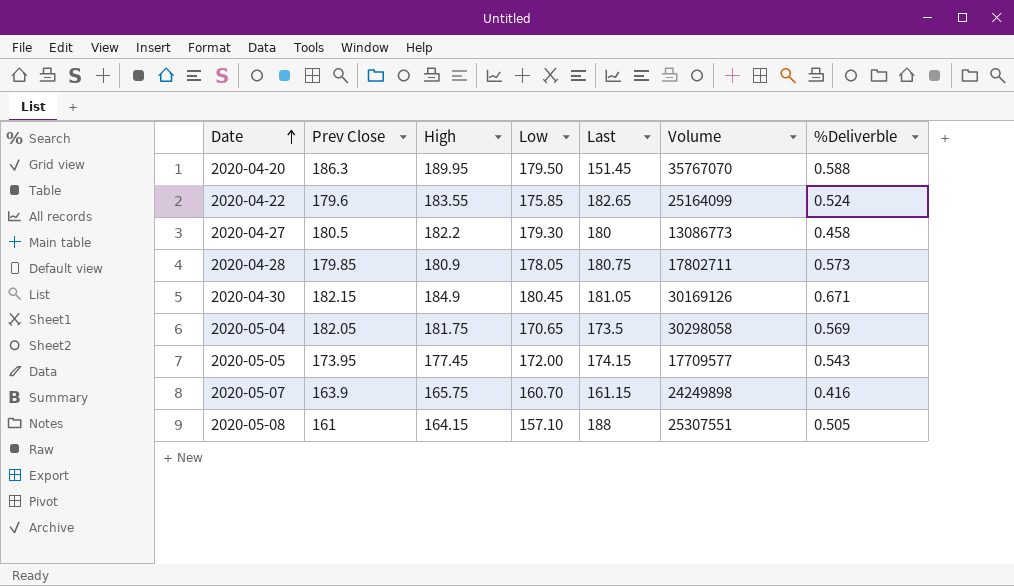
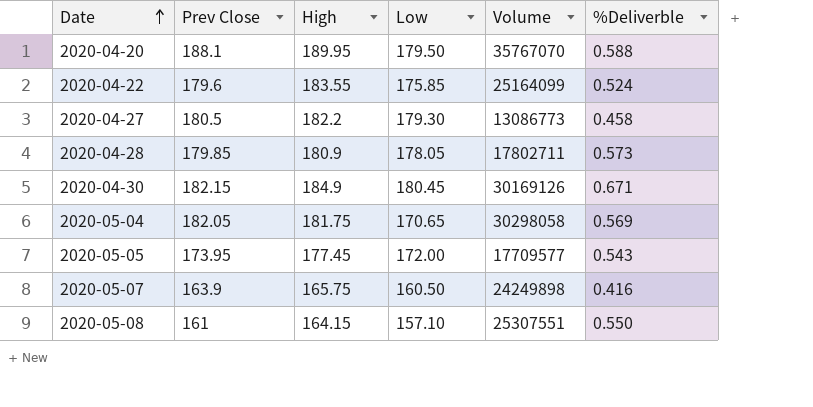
column Last | position: 5 -> none
2020-04-20 | Prev Close: 186.3 -> 188.1
2020-05-07 | Low: 160.70 -> 160.50
2020-05-08 | %Deliverble: 0.505 -> 0.550

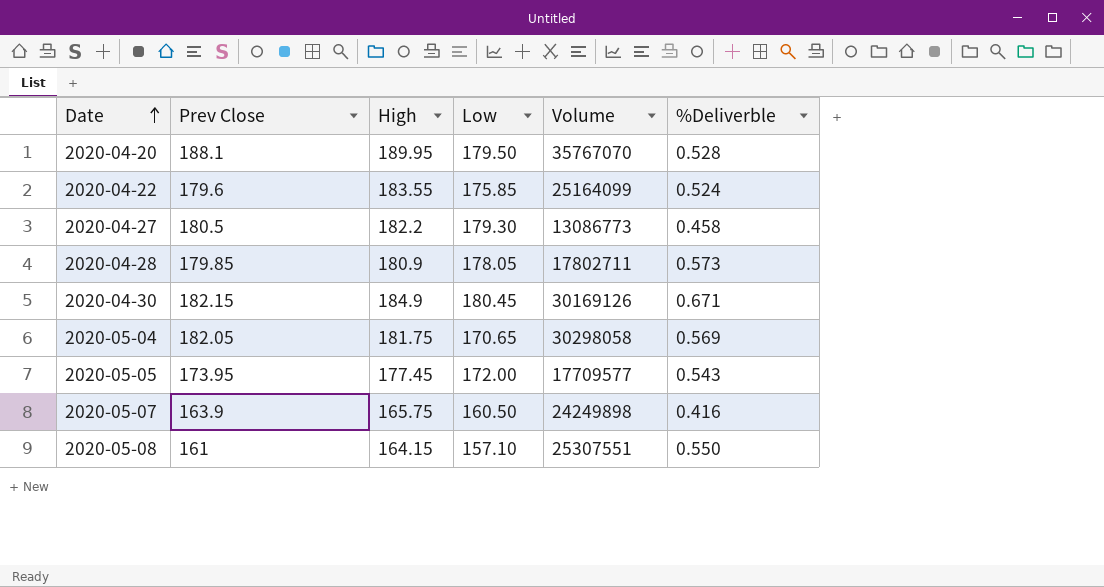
2020-04-20 | %Deliverble: 0.588 -> 0.528

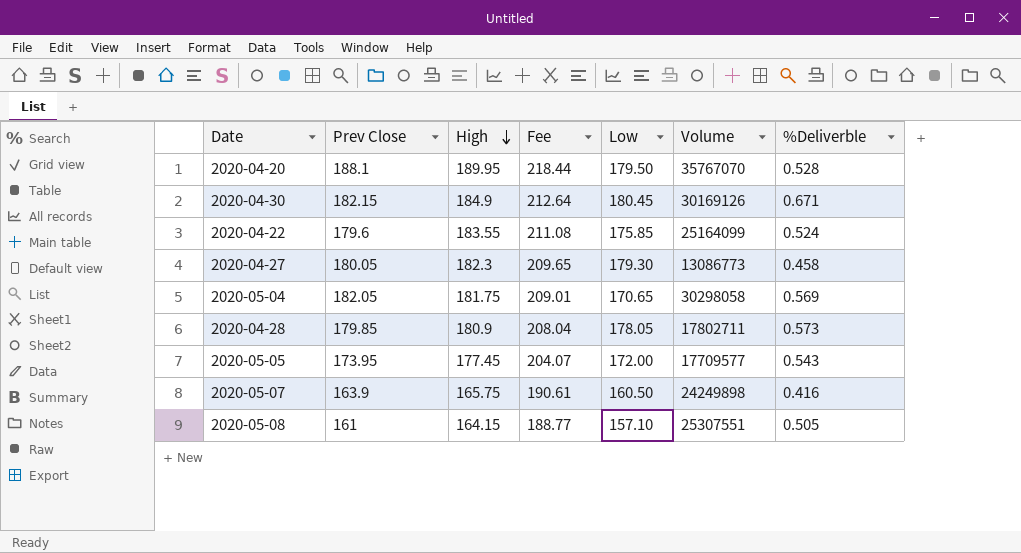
row order: Date ascending -> High descending
column Fee | formula: none -> [High] * 1.15
2020-04-27 | Prev Close: 180.5 -> 180.05
2020-04-27 | High: 182.2 -> 182.3
2020-05-08 | %Deliverble: 0.550 -> 0.505

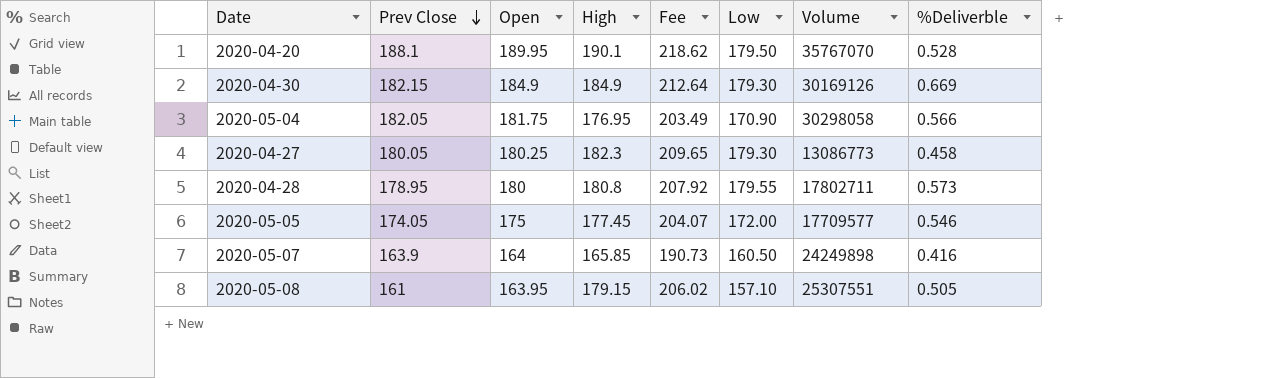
row order: High descending -> Prev Close descending
column Open | position: none -> 3
row 2020-04-22: 179.6 | 183.55 | 211.08 | 175.85 | 25164099 | 0.524 -> none
2020-04-20 | High: 189.95 -> 190.1
2020-04-20 | Fee: 218.44 -> 218.62
2020-04-30 | Low: 180.45 -> 179.30
2020-04-30 | %Deliverble: 0.671 -> 0.669
2020-05-04 | High: 181.75 -> 176.95
2020-05-04 | Fee: 209.01 -> 203.49
2020-05-04 | Low: 170.65 -> 170.90
2020-05-04 | %Deliverble: 0.569 -> 0.566
2020-04-28 | Prev Close: 179.85 -> 178.95
2020-04-28 | High: 180.9 -> 180.8
2020-04-28 | Fee: 208.04 -> 207.92
2020-04-28 | Low: 178.05 -> 179.55
2020-05-05 | Prev Close: 173.95 -> 174.05
2020-05-05 | %Deliverble: 0.543 -> 0.546
2020-05-07 | High: 165.75 -> 165.85
2020-05-07 | Fee: 190.61 -> 190.73
2020-05-08 | High: 164.15 -> 179.15
2020-05-08 | Fee: 188.77 -> 206.02

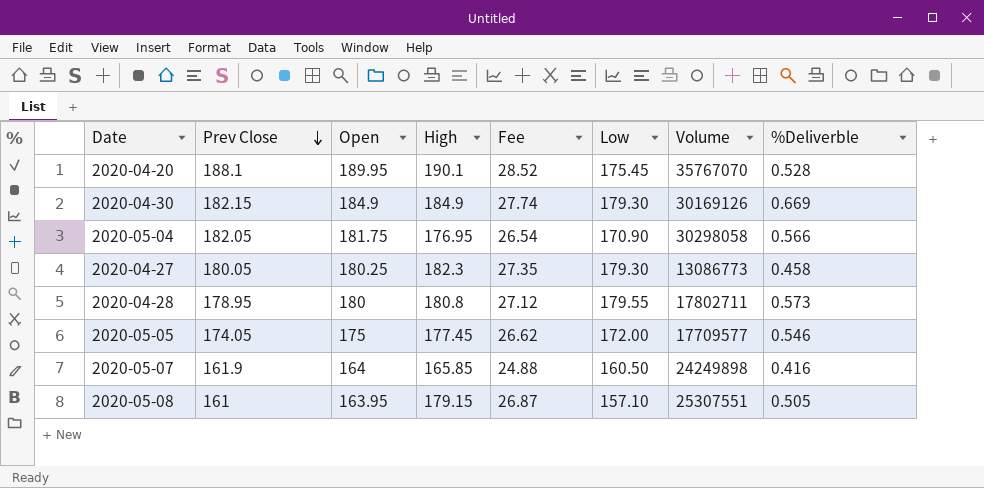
column Fee | formula: [High] * 1.15 -> [High] * 0.15
2020-04-20 | Low: 179.50 -> 175.45
2020-05-07 | Prev Close: 163.9 -> 161.9

